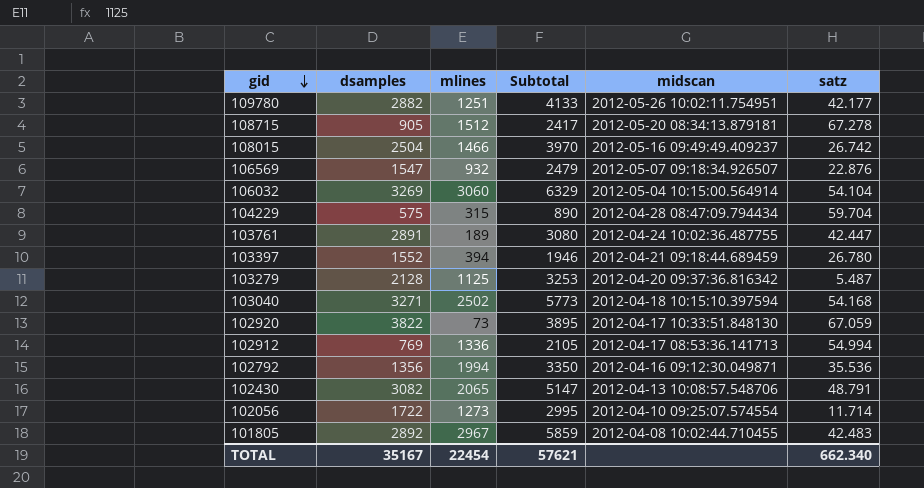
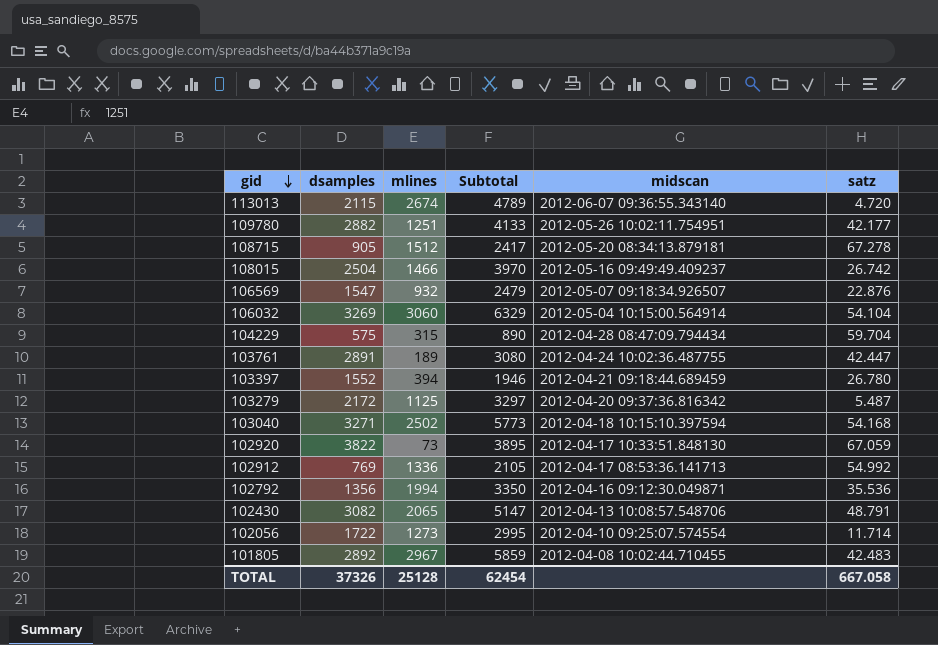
row 113013: none -> 2115 | 2674 | 4789 | 2012-06-07 09:36:55.343140 | 4.720
103279 | dsamples: 2128 -> 2172
103279 | Subtotal: 3253 -> 3297
102912 | satz: 54.994 -> 54.992
TOTAL | dsamples: 35167 -> 37326
TOTAL | mlines: 22454 -> 25128
TOTAL | Subtotal: 57621 -> 62454
TOTAL | satz: 662.340 -> 667.058

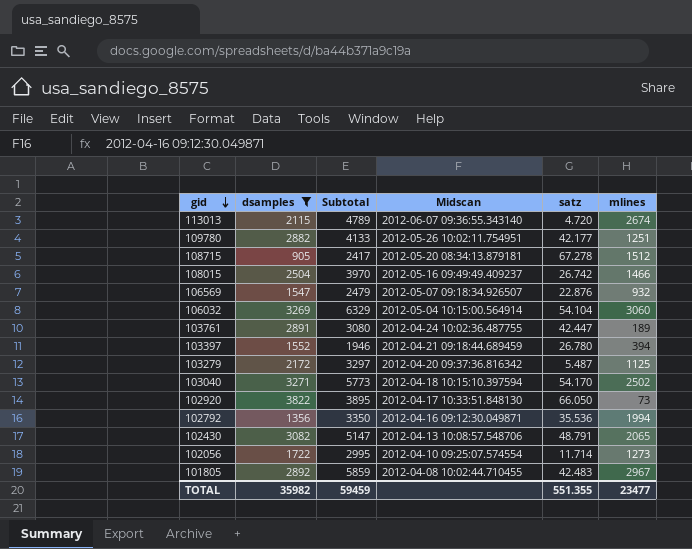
filter: none -> dsamples >= 905
column name: midscan -> Midscan
column mlines | position: 3 -> 6
103040 | satz: 54.168 -> 54.170
102920 | satz: 67.059 -> 66.050
TOTAL | dsamples: 37326 -> 35982
TOTAL | Subtotal: 62454 -> 59459
TOTAL | satz: 667.058 -> 551.355
TOTAL | mlines: 25128 -> 23477

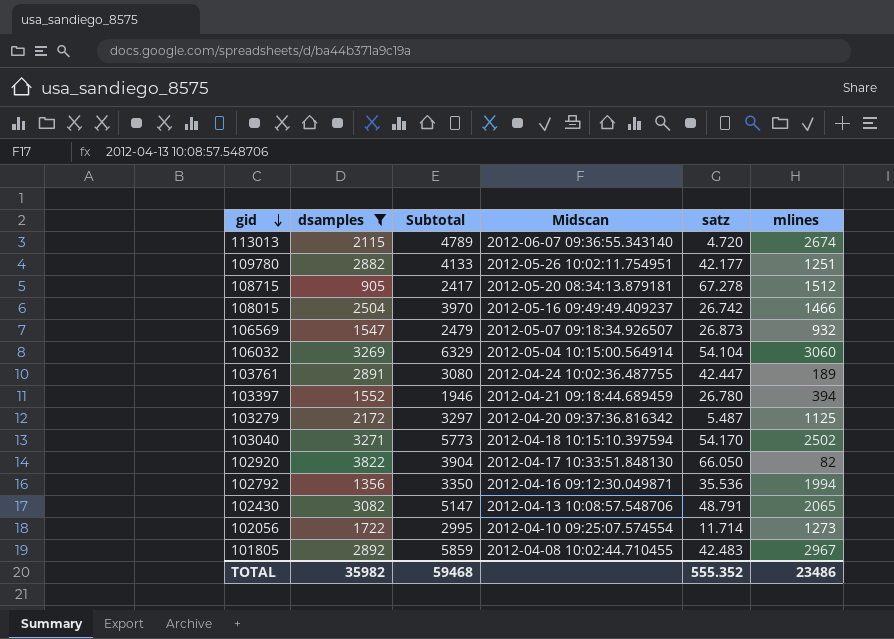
106569 | satz: 22.876 -> 26.873
102920 | Subtotal: 3895 -> 3904
102920 | mlines: 73 -> 82
TOTAL | Subtotal: 59459 -> 59468
TOTAL | satz: 551.355 -> 555.352
TOTAL | mlines: 23477 -> 23486

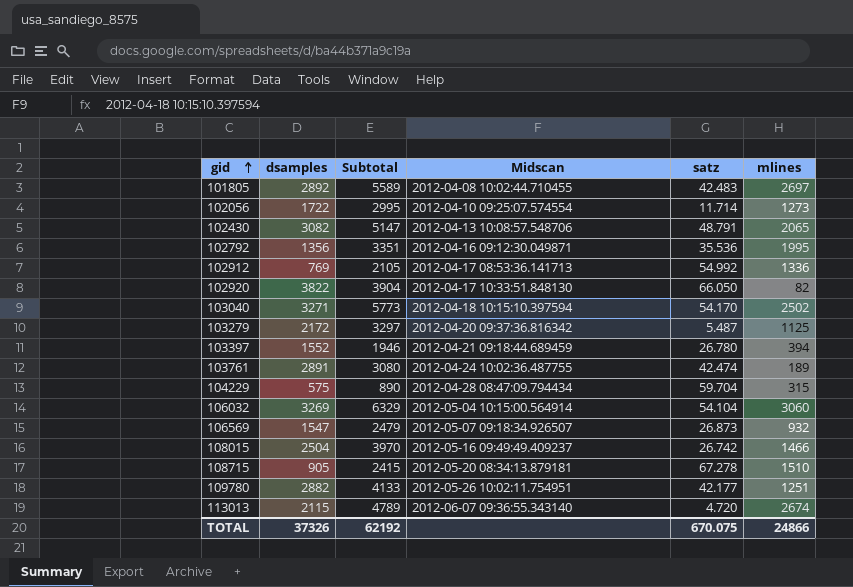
filter: dsamples >= 905 -> none
row order: gid descending -> gid ascending
101805 | Subtotal: 5859 -> 5589
101805 | mlines: 2967 -> 2697
102792 | Subtotal: 3350 -> 3351
102792 | mlines: 1994 -> 1995
103761 | satz: 42.447 -> 42.474
108715 | Subtotal: 2417 -> 2415
108715 | mlines: 1512 -> 1510
TOTAL | dsamples: 35982 -> 37326
TOTAL | Subtotal: 59468 -> 62192
TOTAL | satz: 555.352 -> 670.075
TOTAL | mlines: 23486 -> 24866

